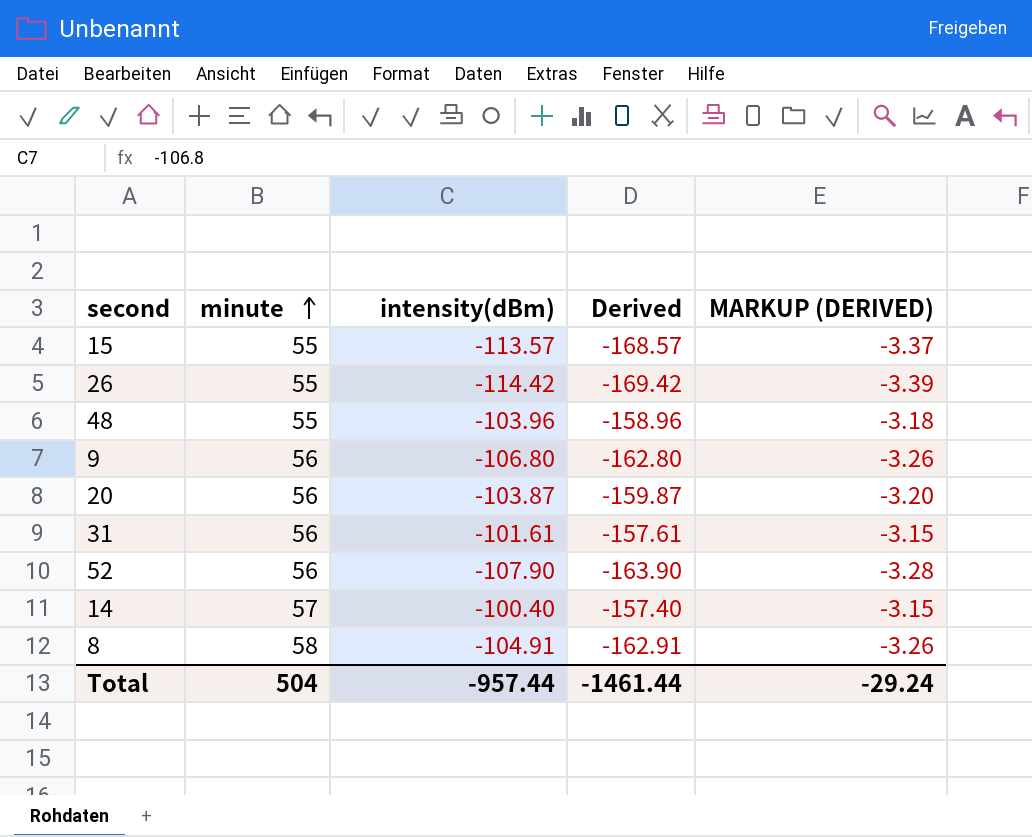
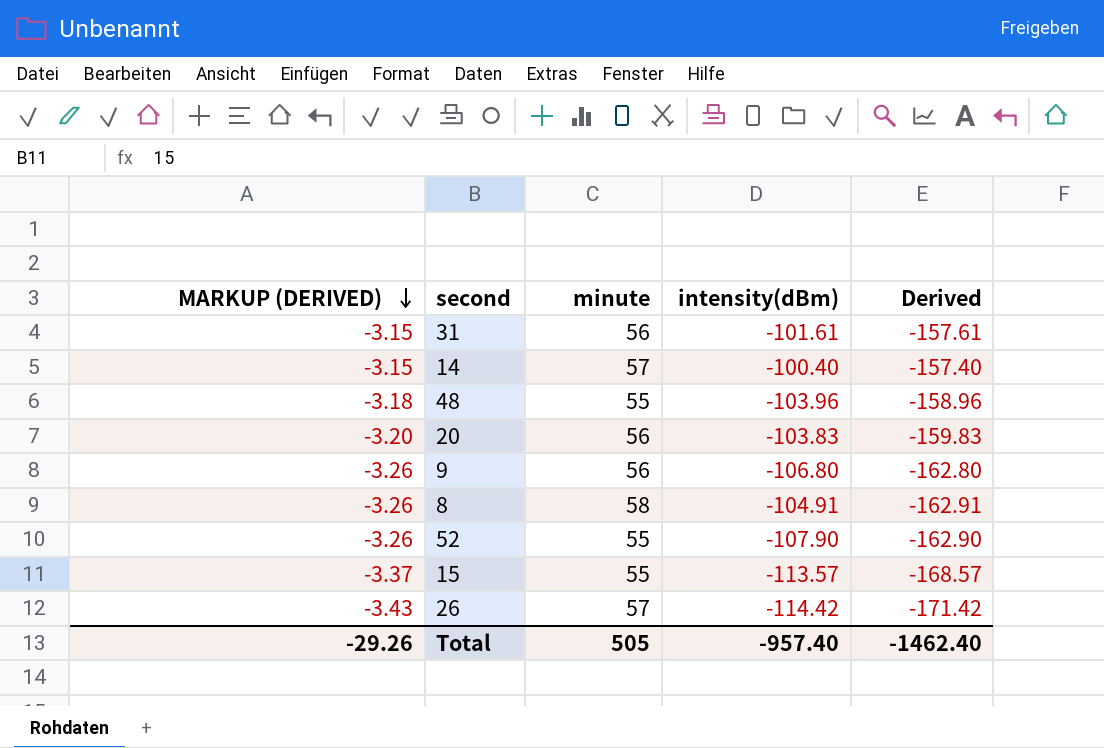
row order: minute ascending -> MARKUP (DERIVED) descending
column MARKUP (DERIVED) | position: 5 -> 1
20 | intensity(dBm): -103.87 -> -103.83
20 | Derived: -159.87 -> -159.83
52 | MARKUP (DERIVED): -3.28 -> -3.26
52 | minute: 56 -> 55
52 | Derived: -163.90 -> -162.90
26 | MARKUP (DERIVED): -3.39 -> -3.43
26 | minute: 55 -> 57
26 | Derived: -169.42 -> -171.42
Total | MARKUP (DERIVED): -29.24 -> -29.26
Total | minute: 504 -> 505
Total | intensity(dBm): -957.44 -> -957.40
Total | Derived: -1461.44 -> -1462.40

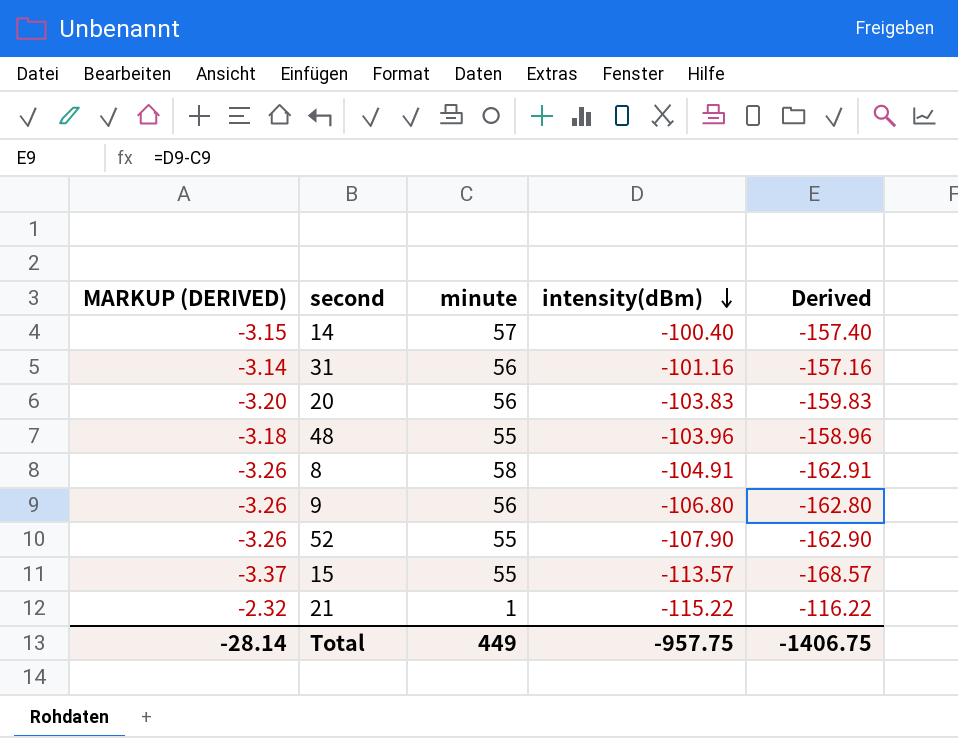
row order: MARKUP (DERIVED) descending -> intensity(dBm) descending
row 26: -3.43 | 57 | -114.42 | -171.42 -> none
31 | MARKUP (DERIVED): -3.15 -> -3.14
31 | intensity(dBm): -101.61 -> -101.16
31 | Derived: -157.61 -> -157.16
row 21: none -> -2.32 | 1 | -115.22 | -116.22
Total | MARKUP (DERIVED): -29.26 -> -28.14
Total | minute: 505 -> 449
Total | intensity(dBm): -957.40 -> -957.75
Total | Derived: -1462.40 -> -1406.75

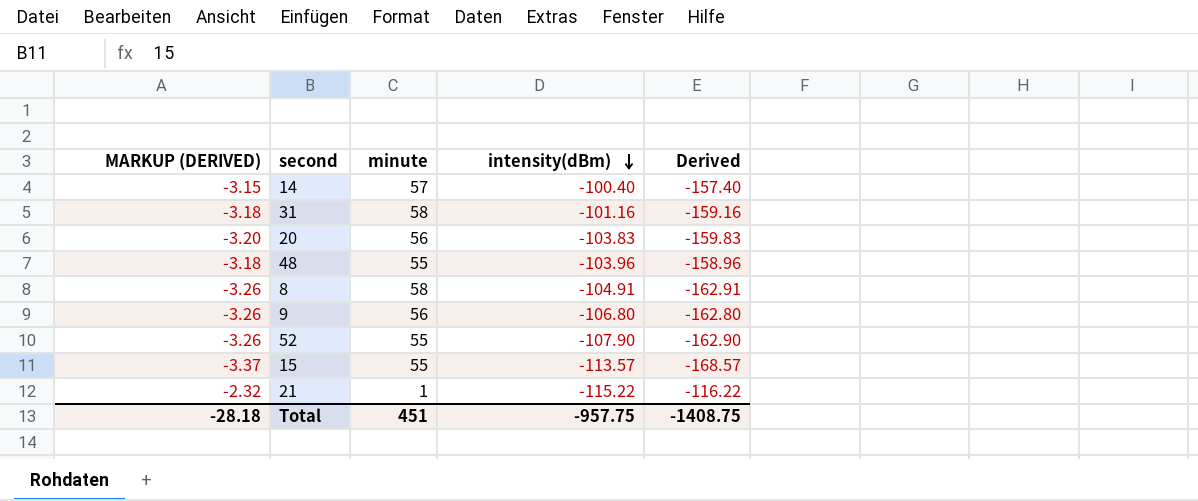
31 | MARKUP (DERIVED): -3.14 -> -3.18
31 | minute: 56 -> 58
31 | Derived: -157.16 -> -159.16
Total | MARKUP (DERIVED): -28.14 -> -28.18
Total | minute: 449 -> 451
Total | Derived: -1406.75 -> -1408.75

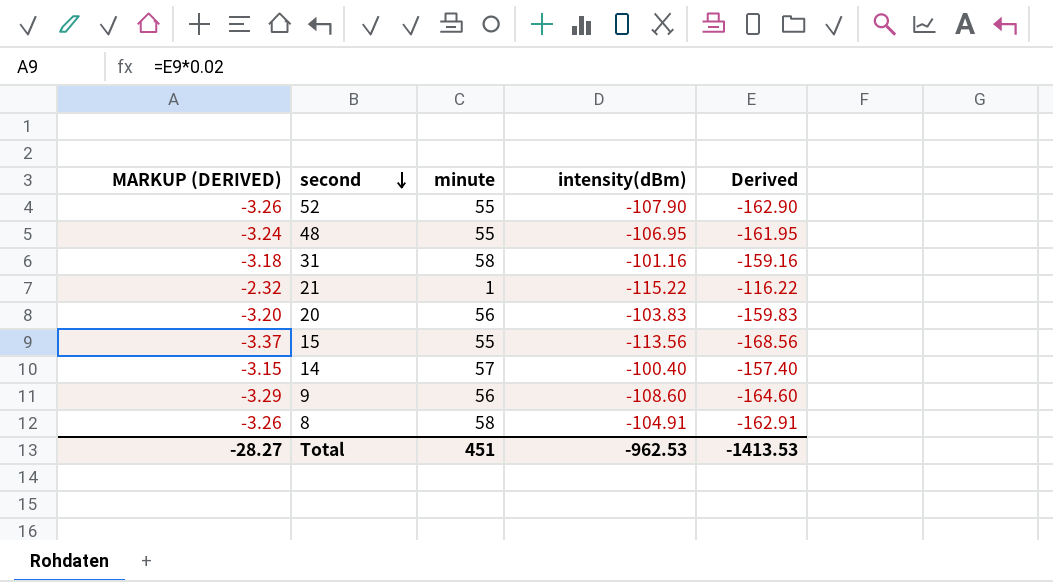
row order: intensity(dBm) descending -> second descending
48 | MARKUP (DERIVED): -3.18 -> -3.24
48 | intensity(dBm): -103.96 -> -106.95
48 | Derived: -158.96 -> -161.95
15 | intensity(dBm): -113.57 -> -113.56
15 | Derived: -168.57 -> -168.56
9 | MARKUP (DERIVED): -3.26 -> -3.29
9 | intensity(dBm): -106.80 -> -108.60
9 | Derived: -162.80 -> -164.60
Total | MARKUP (DERIVED): -28.18 -> -28.27
Total | intensity(dBm): -957.75 -> -962.53
Total | Derived: -1408.75 -> -1413.53

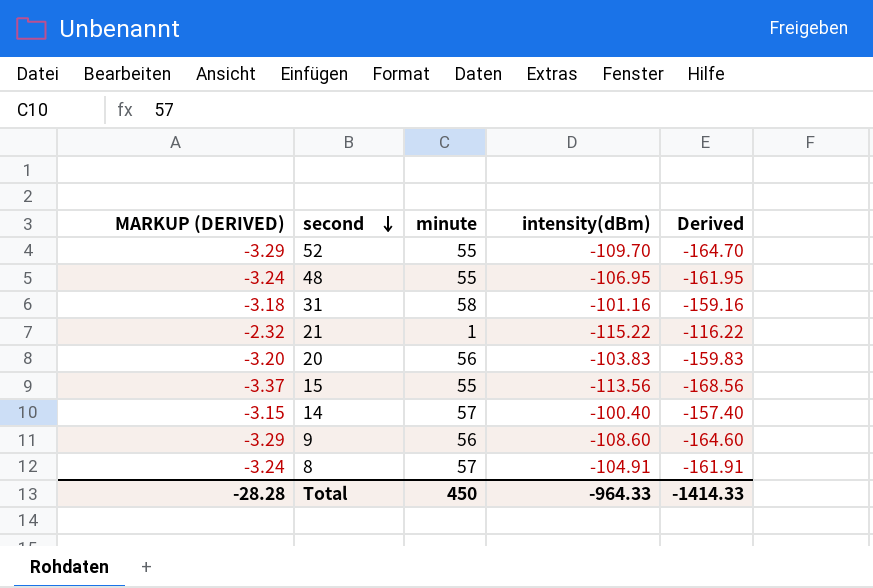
52 | MARKUP (DERIVED): -3.26 -> -3.29
52 | intensity(dBm): -107.90 -> -109.70
52 | Derived: -162.90 -> -164.70
8 | MARKUP (DERIVED): -3.26 -> -3.24
8 | minute: 58 -> 57
8 | Derived: -162.91 -> -161.91
Total | MARKUP (DERIVED): -28.27 -> -28.28
Total | minute: 451 -> 450
Total | intensity(dBm): -962.53 -> -964.33
Total | Derived: -1413.53 -> -1414.33

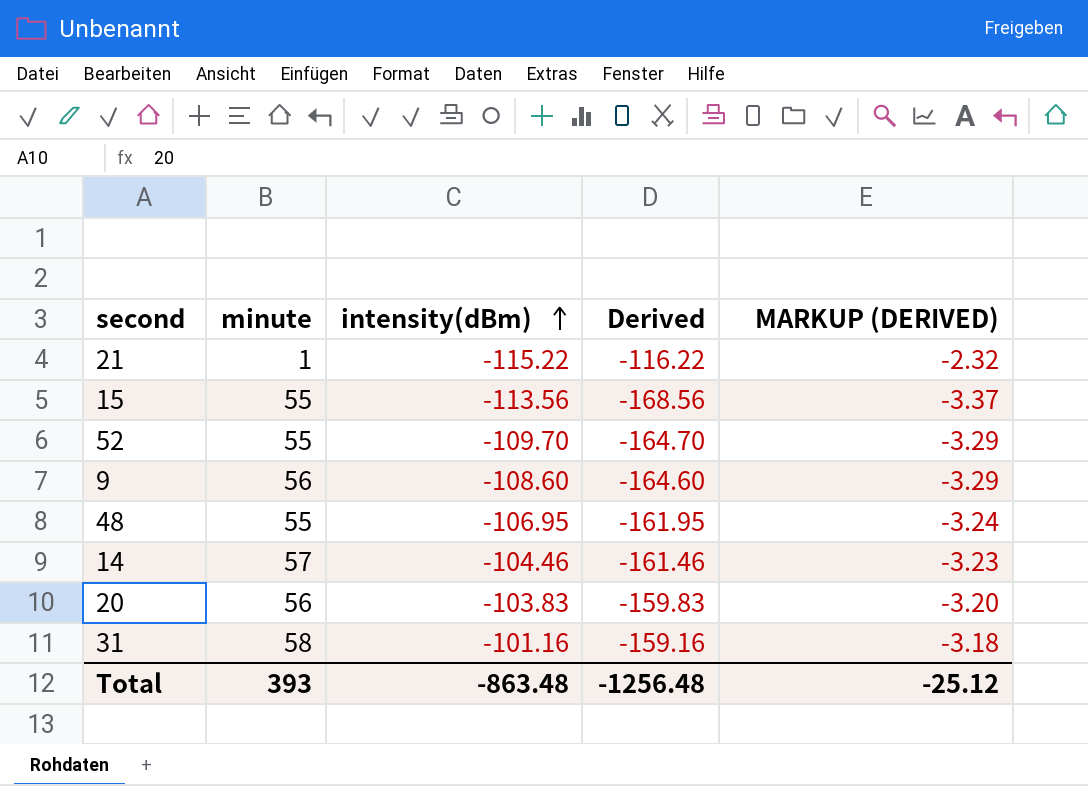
row order: second descending -> intensity(dBm) ascending
column MARKUP (DERIVED) | position: 1 -> 5
row 8: -3.24 | 57 | -104.91 | -161.91 -> none
14 | intensity(dBm): -100.40 -> -104.46
14 | Derived: -157.40 -> -161.46
14 | MARKUP (DERIVED): -3.15 -> -3.23
Total | minute: 450 -> 393
Total | intensity(dBm): -964.33 -> -863.48
Total | Derived: -1414.33 -> -1256.48
Total | MARKUP (DERIVED): -28.28 -> -25.12

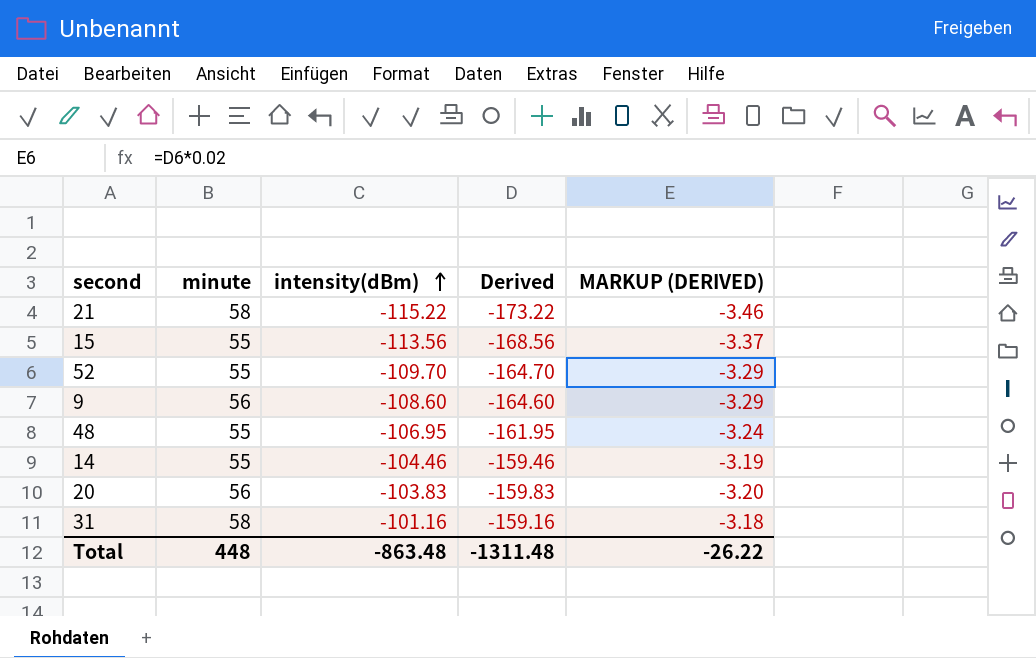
21 | minute: 1 -> 58
21 | Derived: -116.22 -> -173.22
21 | MARKUP (DERIVED): -2.32 -> -3.46
14 | minute: 57 -> 55
14 | Derived: -161.46 -> -159.46
14 | MARKUP (DERIVED): -3.23 -> -3.19
Total | minute: 393 -> 448
Total | Derived: -1256.48 -> -1311.48
Total | MARKUP (DERIVED): -25.12 -> -26.22

